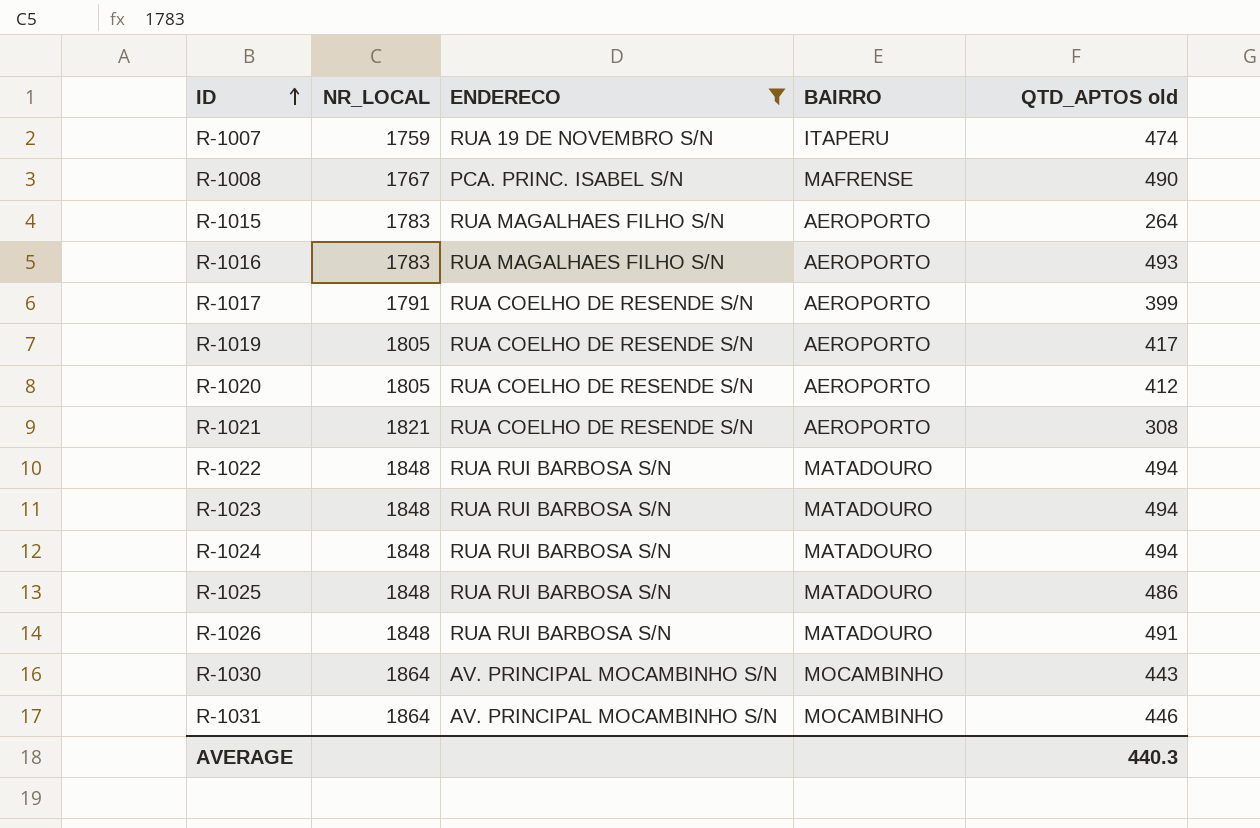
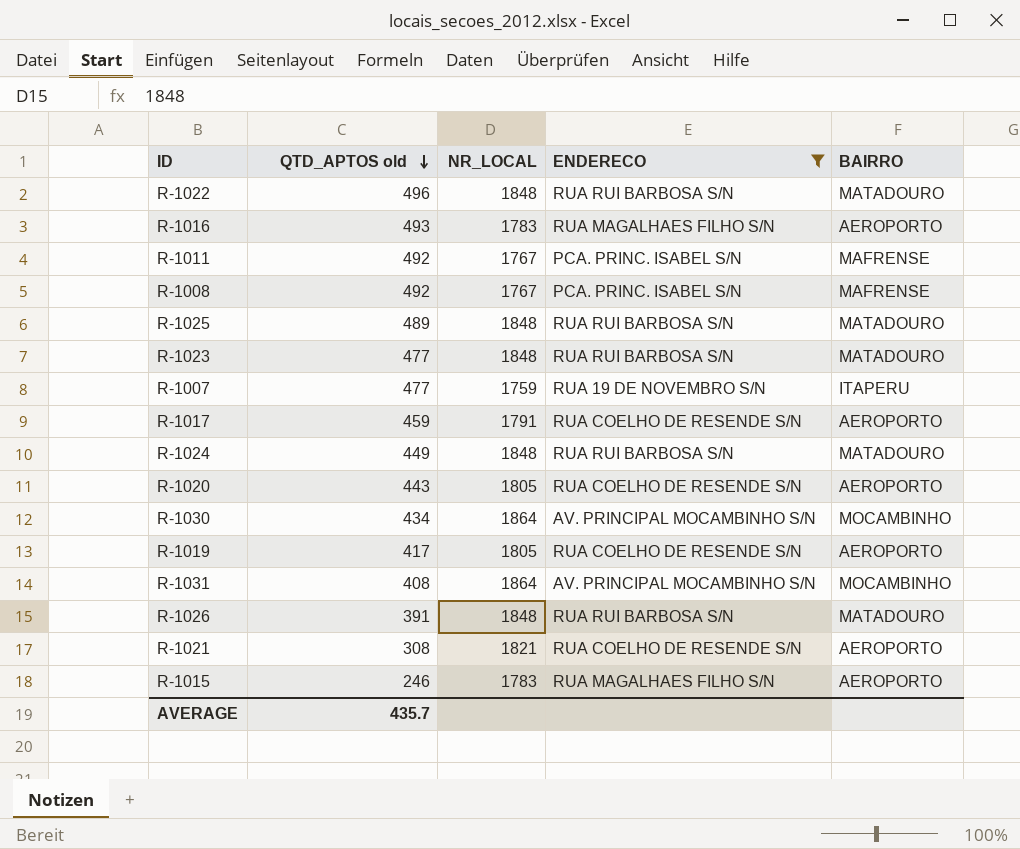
row order: ID ascending -> QTD_APTOS old descending
column QTD_APTOS old | position: 5 -> 2
R-1022 | QTD_APTOS old: 494 -> 496
row R-1011: none -> 492 | 1767 | PCA. PRINC. ISABEL S/N | MAFRENSE
R-1008 | QTD_APTOS old: 490 -> 492
R-1025 | QTD_APTOS old: 486 -> 489
R-1023 | QTD_APTOS old: 494 -> 477
R-1007 | QTD_APTOS old: 474 -> 477
R-1017 | QTD_APTOS old: 399 -> 459
R-1024 | QTD_APTOS old: 494 -> 449
R-1020 | QTD_APTOS old: 412 -> 443
R-1030 | QTD_APTOS old: 443 -> 434
R-1031 | QTD_APTOS old: 446 -> 408
R-1026 | QTD_APTOS old: 491 -> 391
R-1015 | QTD_APTOS old: 264 -> 246
AVERAGE | QTD_APTOS old: 440.3 -> 435.7

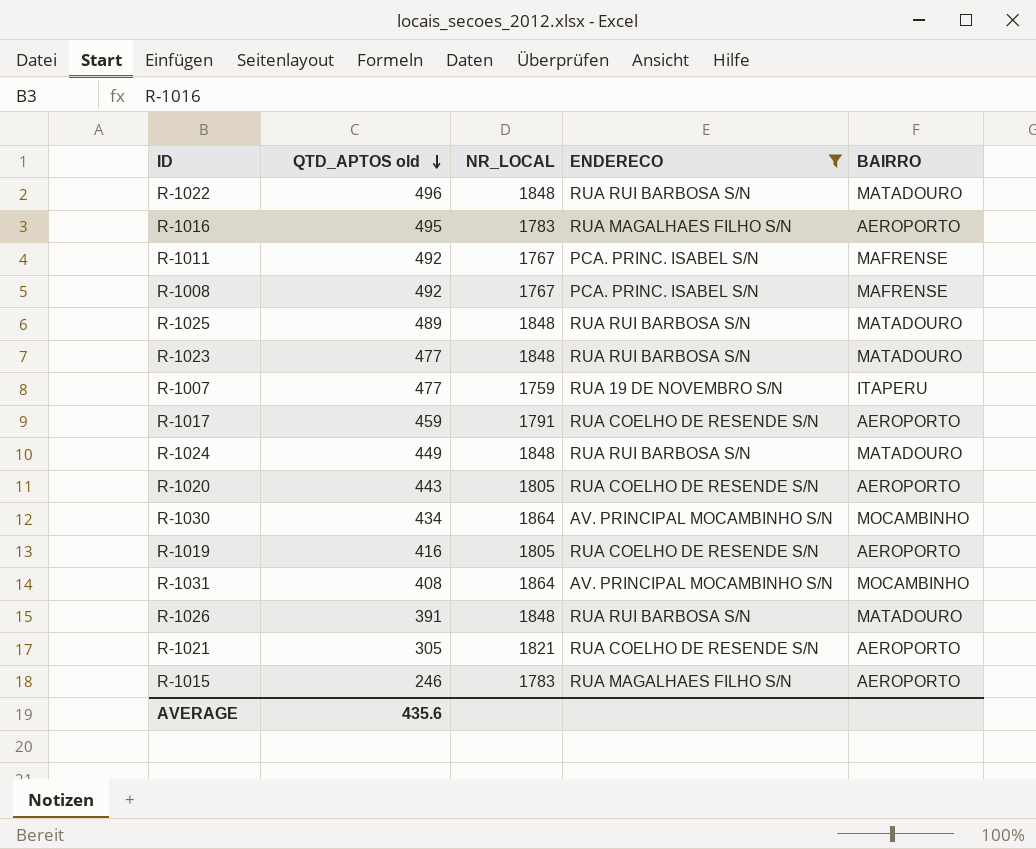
R-1016 | QTD_APTOS old: 493 -> 495
R-1019 | QTD_APTOS old: 417 -> 416
R-1021 | QTD_APTOS old: 308 -> 305
AVERAGE | QTD_APTOS old: 435.7 -> 435.6

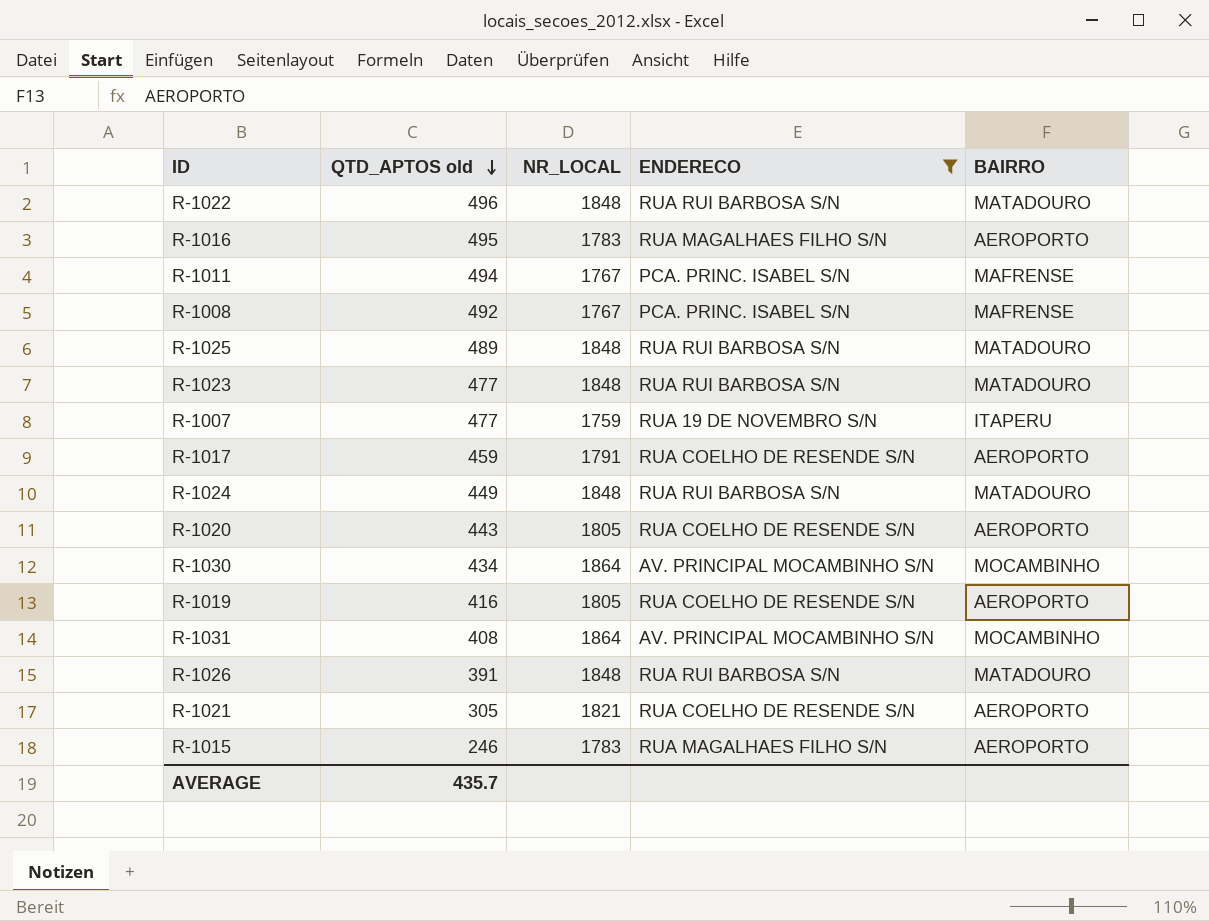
R-1011 | QTD_APTOS old: 492 -> 494
AVERAGE | QTD_APTOS old: 435.6 -> 435.7

